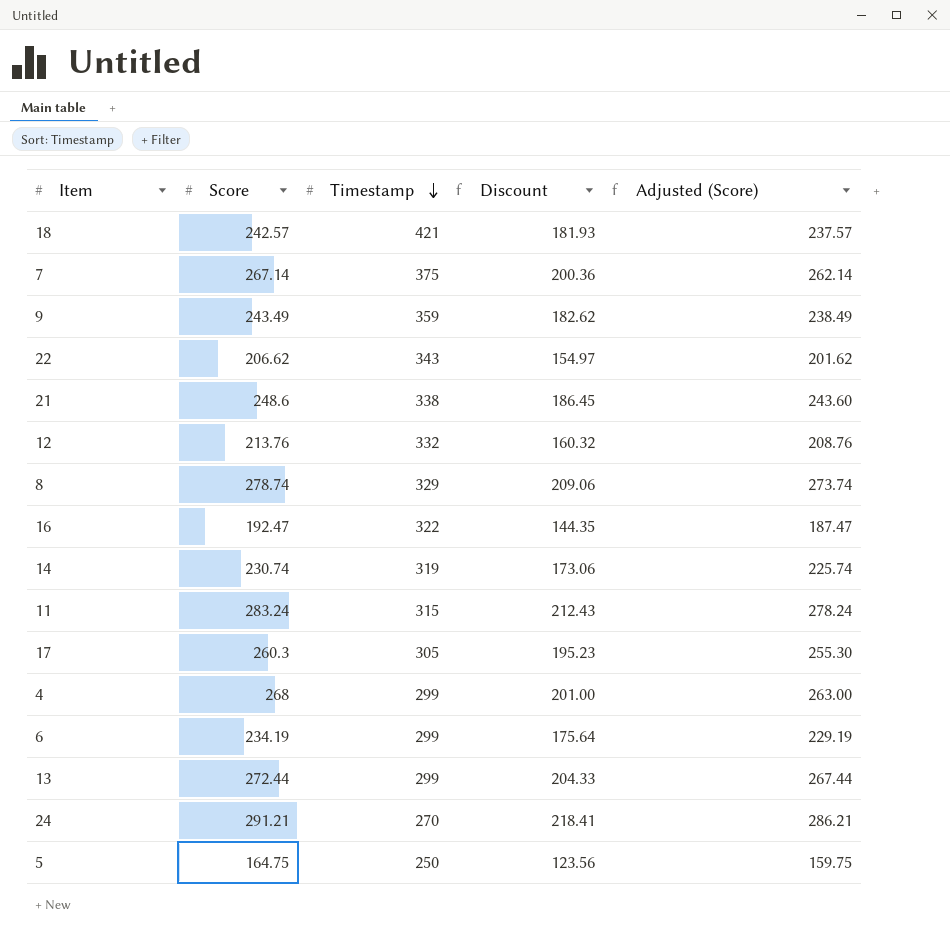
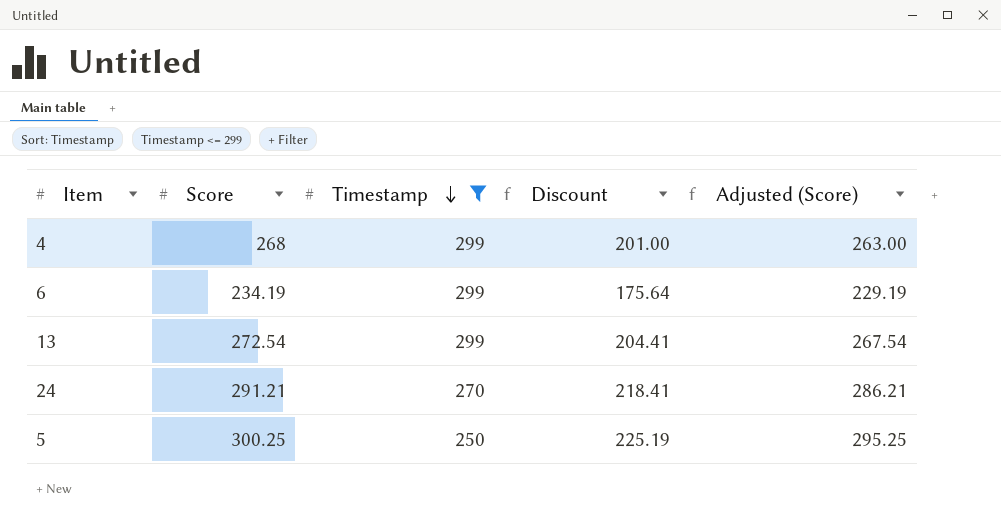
filter: none -> Timestamp <= 299
13 | Score: 272.44 -> 272.54
13 | Discount: 204.33 -> 204.41
13 | Adjusted (Score): 267.44 -> 267.54
5 | Score: 164.75 -> 300.25
5 | Discount: 123.56 -> 225.19
5 | Adjusted (Score): 159.75 -> 295.25

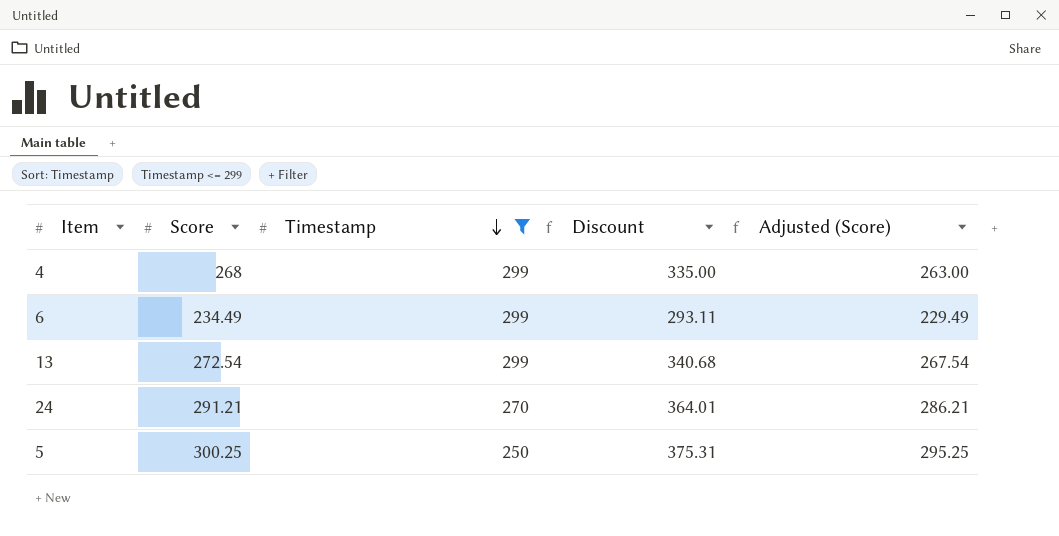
column Discount | formula: [Score] * 0.75 -> [Score] * 1.25
6 | Score: 234.19 -> 234.49
6 | Adjusted (Score): 229.19 -> 229.49

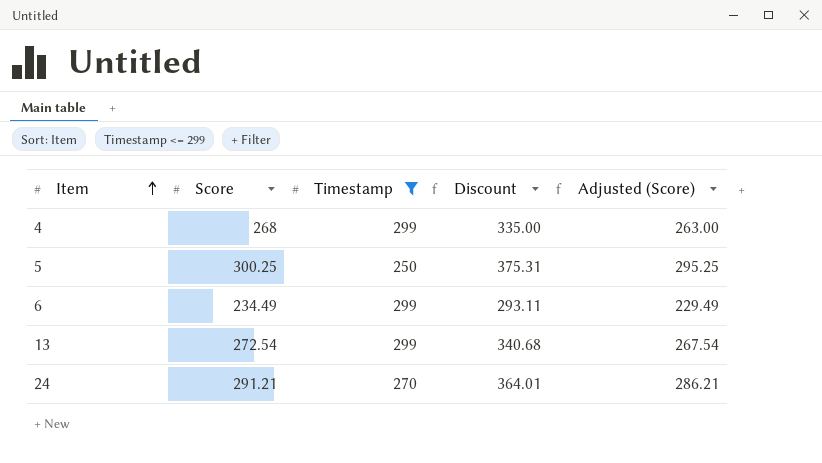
row order: Timestamp descending -> Item ascending

